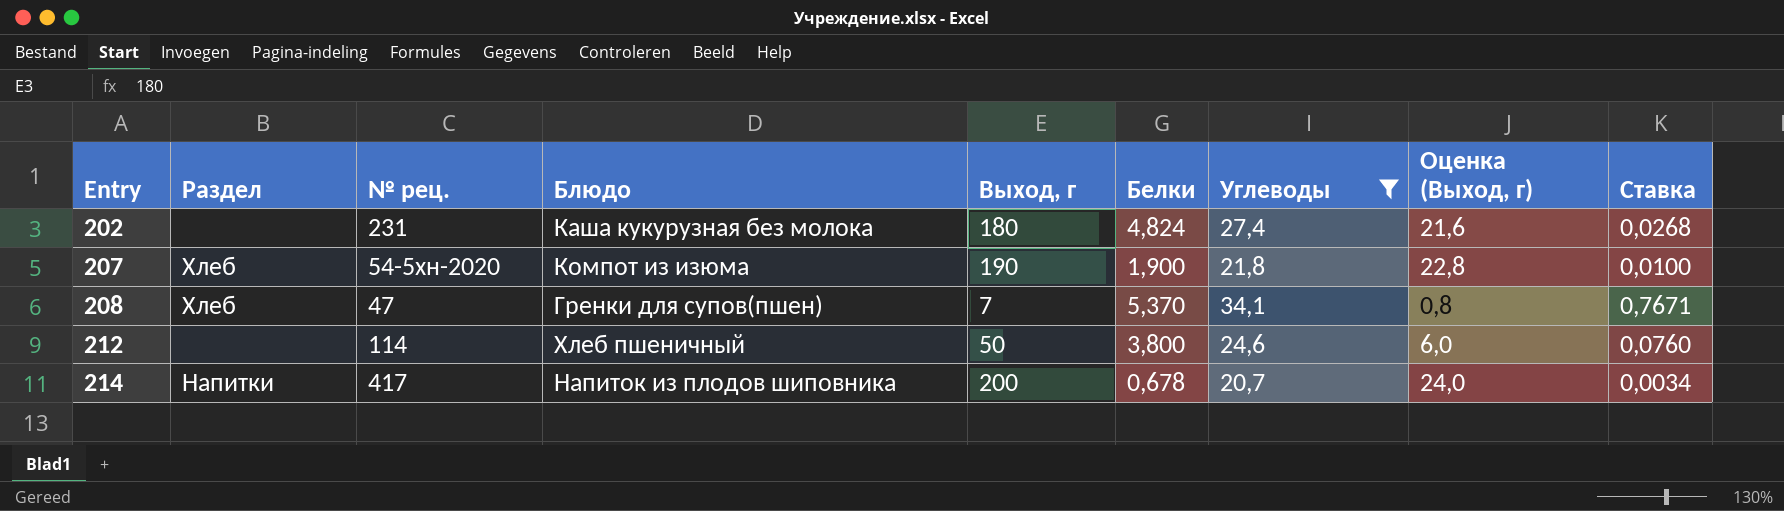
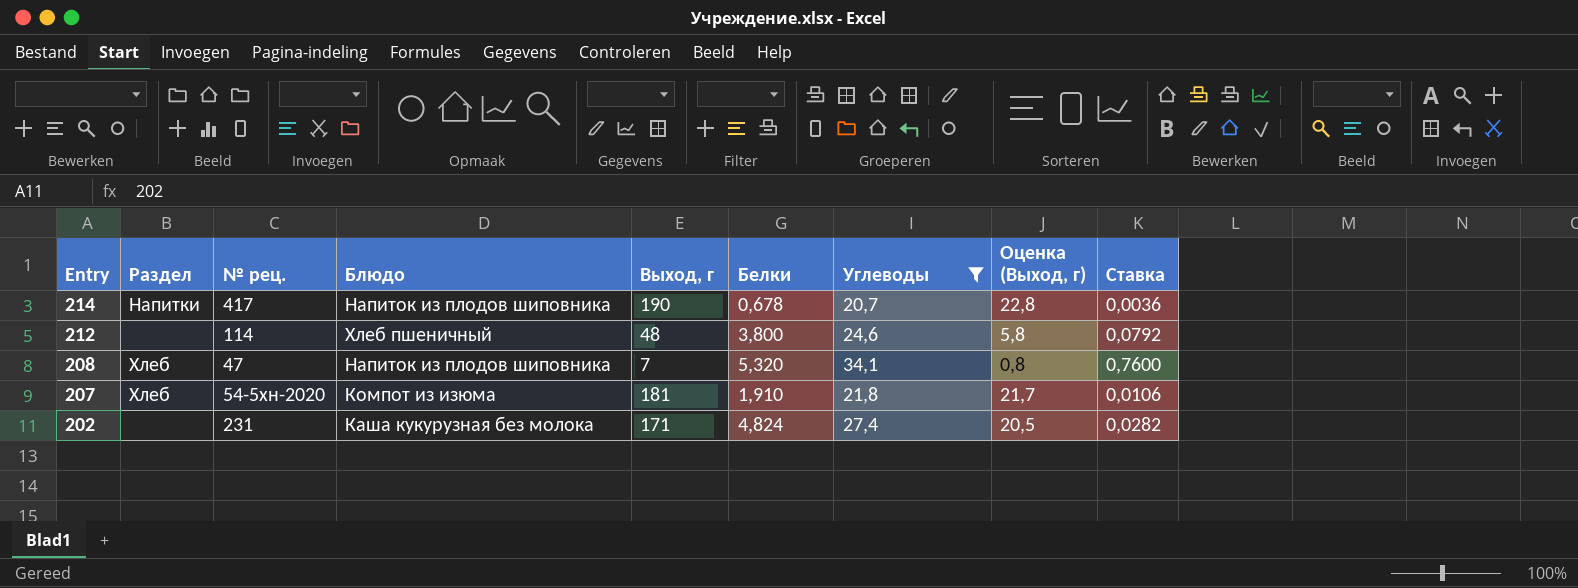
row order: Entry ascending -> Entry descending
214 | Выход, г: 200 -> 190
214 | Оценка (Выход, г): 24,0 -> 22,8
214 | Ставка: 0,0034 -> 0,0036
212 | Выход, г: 50 -> 48
212 | Оценка (Выход, г): 6,0 -> 5,8
212 | Ставка: 0,0760 -> 0,0792
208 | Блюдо: Гренки для супов(пшен) -> Напиток из плодов шиповника
208 | Белки: 5,370 -> 5,320
208 | Ставка: 0,7671 -> 0,7600
207 | Выход, г: 190 -> 181
207 | Белки: 1,900 -> 1,910
207 | Оценка (Выход, г): 22,8 -> 21,7
207 | Ставка: 0,0100 -> 0,0106
202 | Выход, г: 180 -> 171
202 | Оценка (Выход, г): 21,6 -> 20,5
202 | Ставка: 0,0268 -> 0,0282

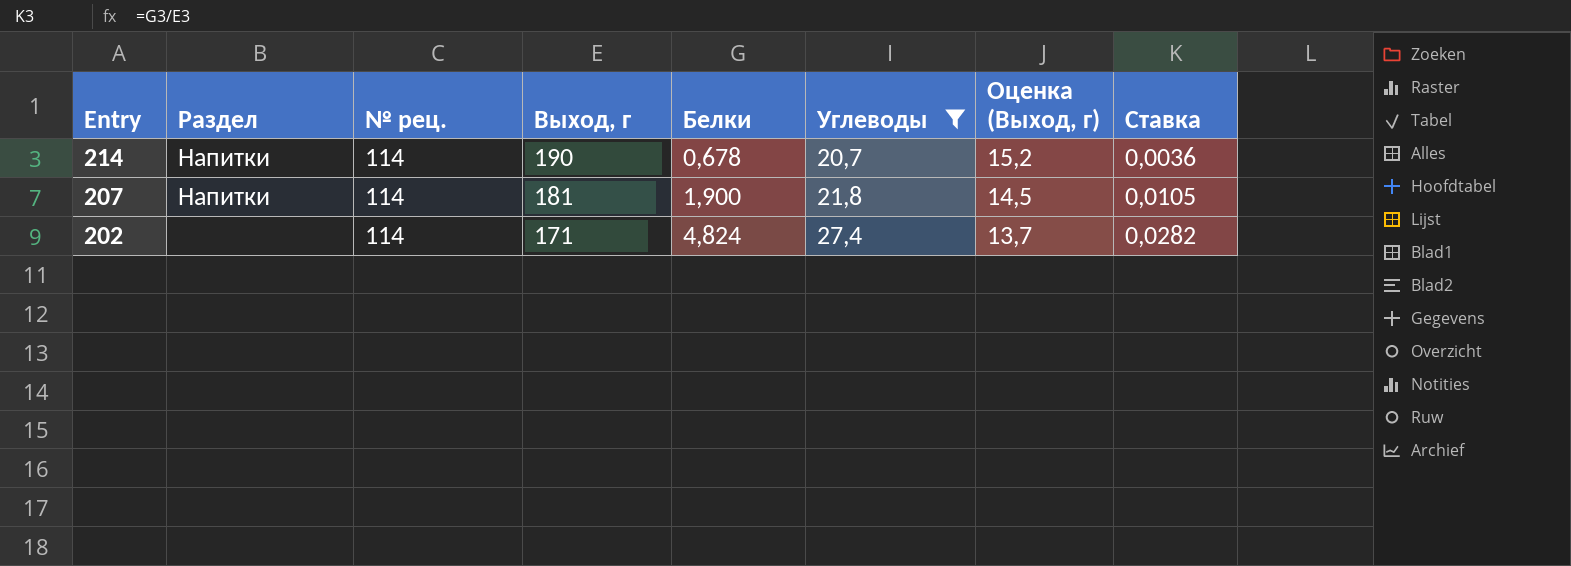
column Блюдо | position: 4 -> none
column Оценка (Выход, г) | formula: [Выход, г] * 0,12 -> [Выход, г] * 0,08
row 212: none | 114 | Хлеб пшеничный | 48 | 3,800 | 24,6 | 5,8 | 0,0792 -> none
row 208: Хлеб | 47 | Напиток из плодов шиповника | 7 | 5,320 | 34,1 | 0,8 | 0,7600 -> none
214 | № рец.: 417 -> 114
207 | Раздел: Хлеб -> Напитки
207 | № рец.: 54-5хн-2020 -> 114
207 | Белки: 1,910 -> 1,900
207 | Ставка: 0,0106 -> 0,0105
202 | № рец.: 231 -> 114

